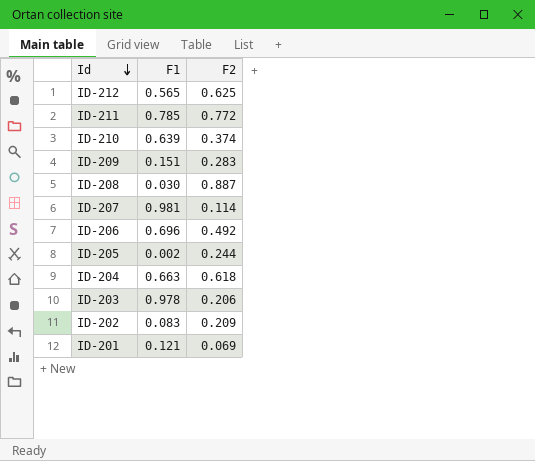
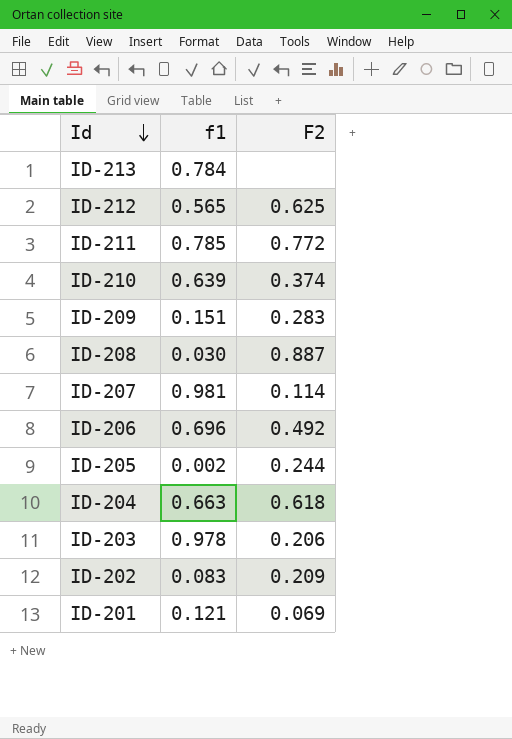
column name: F1 -> f1
row ID-213: none -> 0.784 | none

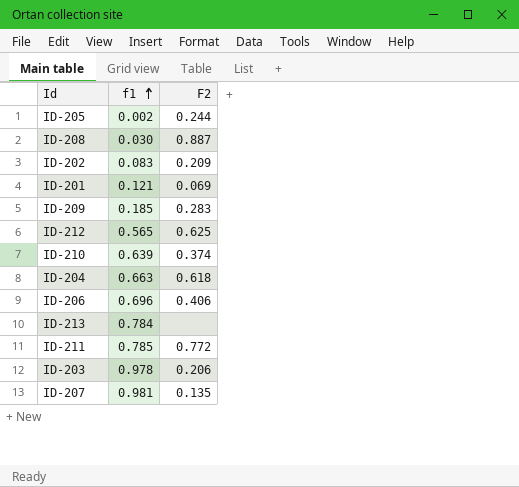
row order: Id descending -> f1 ascending
ID-209 | f1: 0.151 -> 0.185
ID-206 | F2: 0.492 -> 0.406
ID-207 | F2: 0.114 -> 0.135

